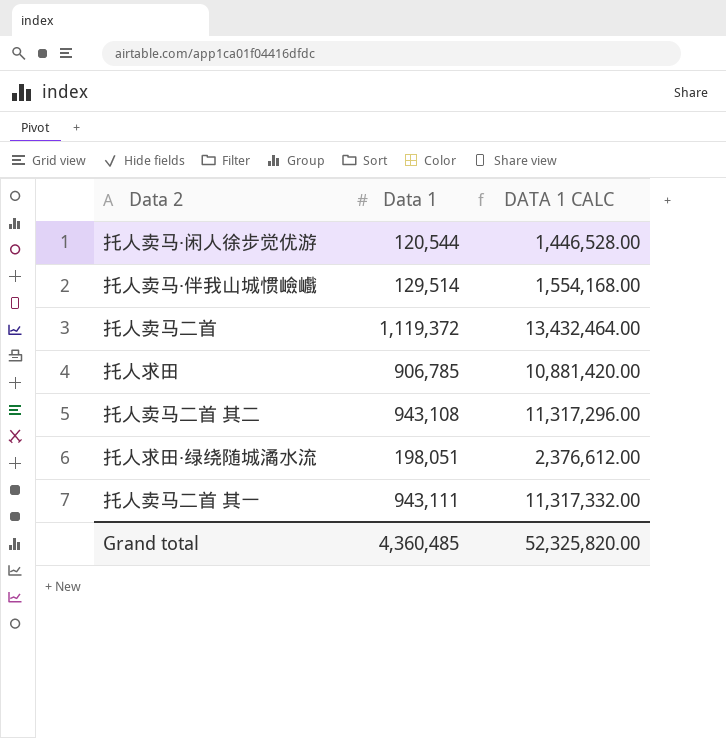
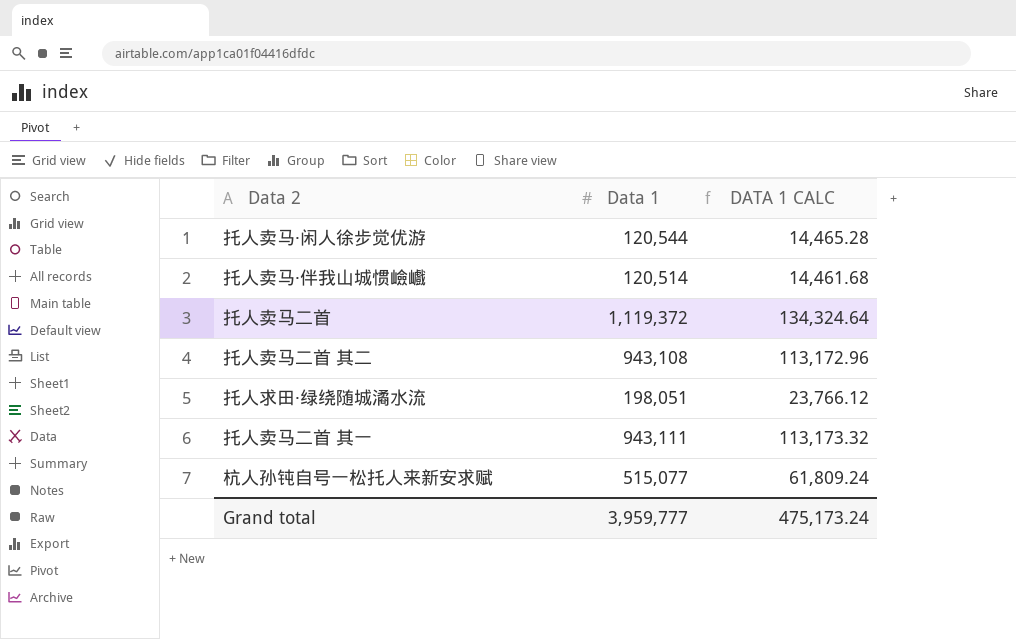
column DATA 1 CALC | formula: [Data 1] * 12 -> [Data 1] * 0.12
row 托人求田: 906,785 | 10,881,420.00 -> none
托人卖马·伴我山城惯嶮巇 | Data 1: 129,514 -> 120,514
row 杭人孙钝自号一松托人来新安求赋: none -> 515,077 | 61,809.24
Grand total | Data 1: 4,360,485 -> 3,959,777
Grand total | DATA 1 CALC: 52,325,820.00 -> 475,173.24

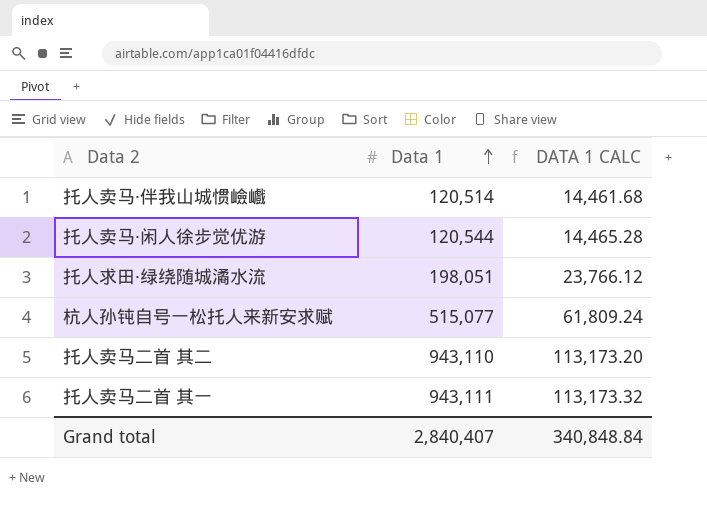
row order: none -> Data 1 ascending
row 托人卖马二首: 1,119,372 | 134,324.64 -> none
托人卖马二首 其二 | Data 1: 943,108 -> 943,110
托人卖马二首 其二 | DATA 1 CALC: 113,172.96 -> 113,173.20
Grand total | Data 1: 3,959,777 -> 2,840,407
Grand total | DATA 1 CALC: 475,173.24 -> 340,848.84

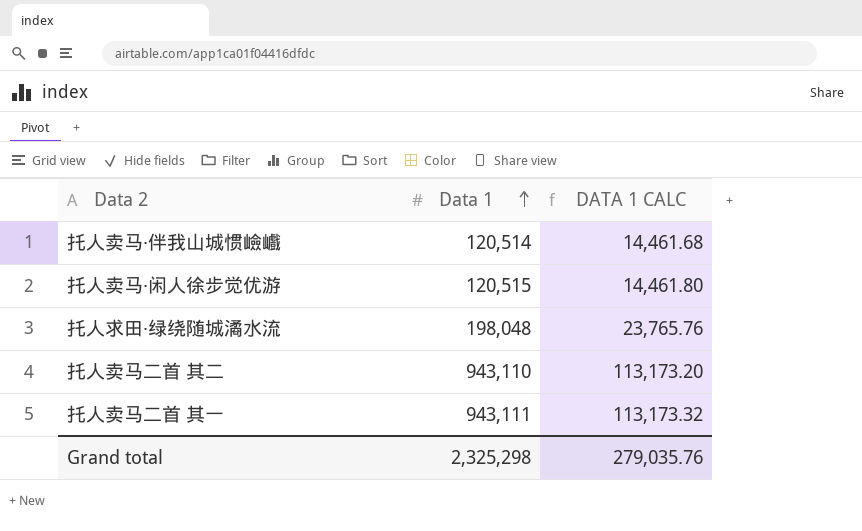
row 杭人孙钝自号一松托人来新安求赋: 515,077 | 61,809.24 -> none
托人卖马·闲人徐步觉优游 | Data 1: 120,544 -> 120,515
托人卖马·闲人徐步觉优游 | DATA 1 CALC: 14,465.28 -> 14,461.80
托人求田·绿绕随城潏水流 | Data 1: 198,051 -> 198,048
托人求田·绿绕随城潏水流 | DATA 1 CALC: 23,766.12 -> 23,765.76
Grand total | Data 1: 2,840,407 -> 2,325,298
Grand total | DATA 1 CALC: 340,848.84 -> 279,035.76

